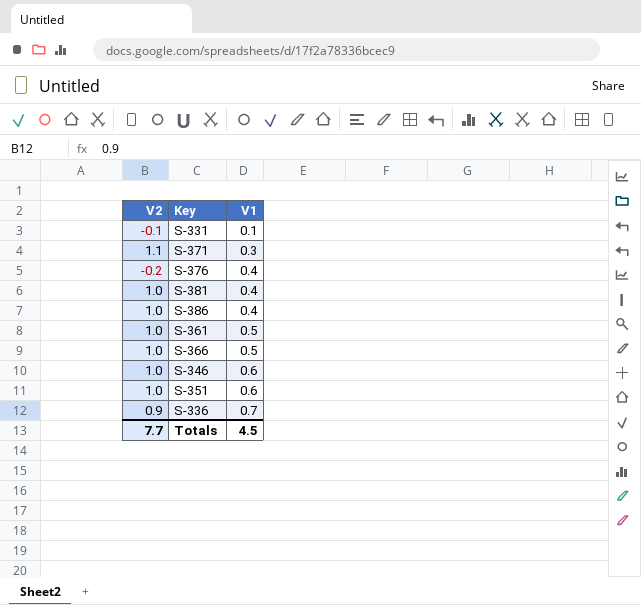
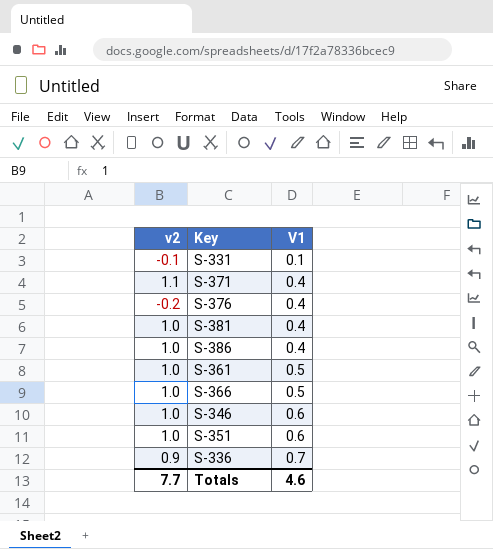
column name: V2 -> v2
S-371 | V1: 0.3 -> 0.4
Totals | V1: 4.5 -> 4.6

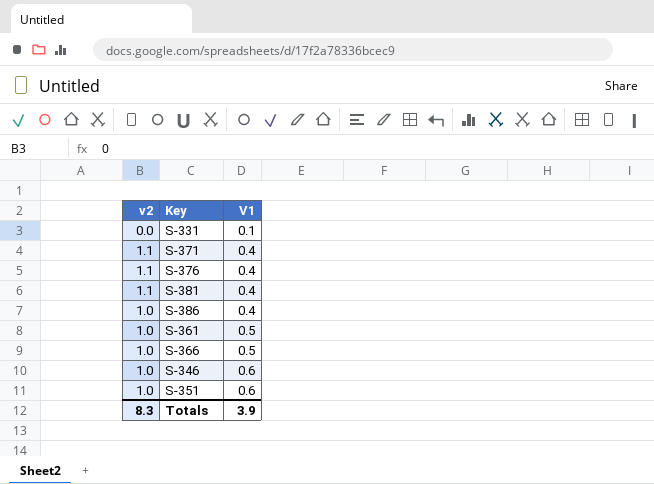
row S-336: 0.9 | 0.7 -> none
S-331 | v2: -0.1 -> 0.0
S-376 | v2: -0.2 -> 1.1
S-381 | v2: 1.0 -> 1.1
Totals | v2: 7.7 -> 8.3
Totals | V1: 4.6 -> 3.9

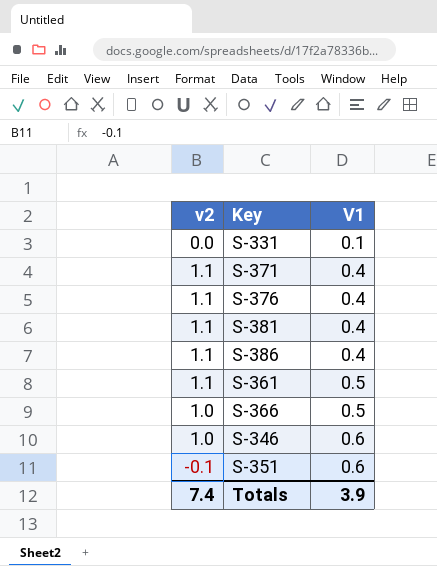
S-386 | v2: 1.0 -> 1.1
S-361 | v2: 1.0 -> 1.1
S-351 | v2: 1.0 -> -0.1
Totals | v2: 8.3 -> 7.4

